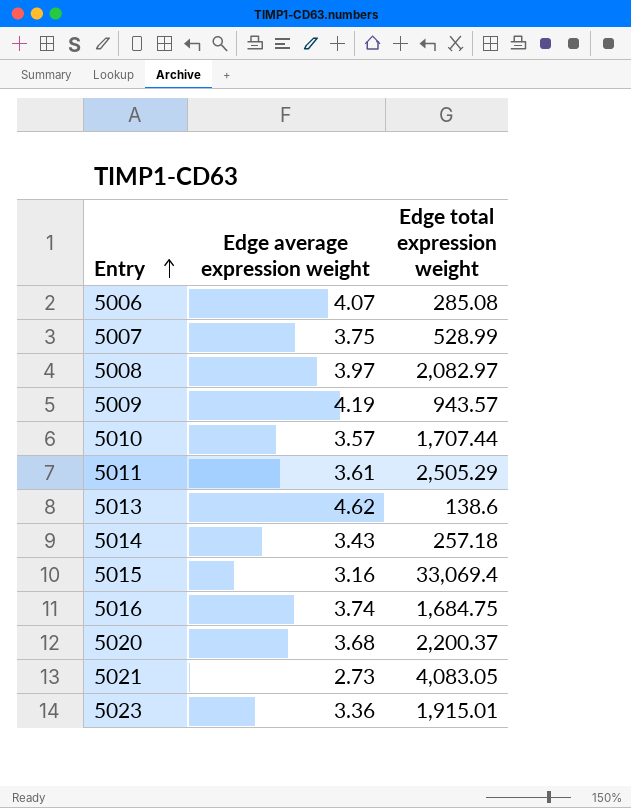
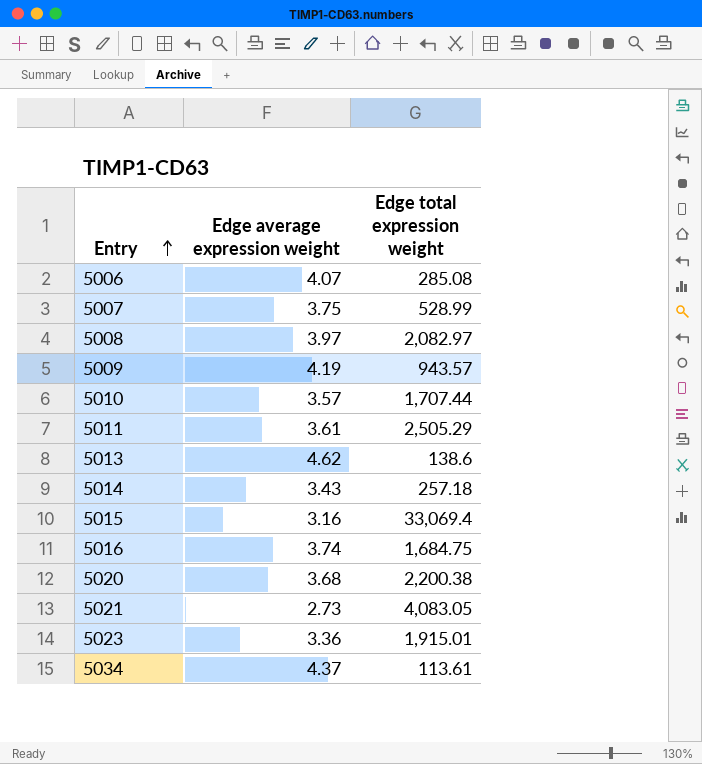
5020 | Edge total expression weight: 2,200.37 -> 2,200.38
row 5034: none -> 4.37 | 113.61

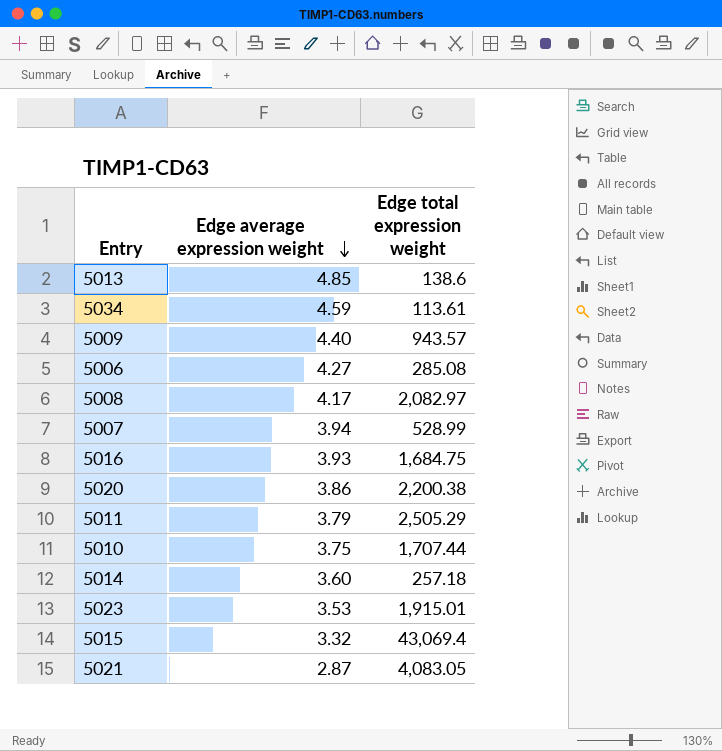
row order: Entry ascending -> Edge average expression weight descending
5013 | Edge average expression weight: 4.62 -> 4.85
5034 | Edge average expression weight: 4.37 -> 4.59
5009 | Edge average expression weight: 4.19 -> 4.40
5006 | Edge average expression weight: 4.07 -> 4.27
5008 | Edge average expression weight: 3.97 -> 4.17
5007 | Edge average expression weight: 3.75 -> 3.94
5016 | Edge average expression weight: 3.74 -> 3.93
5020 | Edge average expression weight: 3.68 -> 3.86
5011 | Edge average expression weight: 3.61 -> 3.79
5010 | Edge average expression weight: 3.57 -> 3.75
5014 | Edge average expression weight: 3.43 -> 3.60
5023 | Edge average expression weight: 3.36 -> 3.53
5015 | Edge average expression weight: 3.16 -> 3.32
5015 | Edge total expression weight: 33,069.4 -> 43,069.4
5021 | Edge average expression weight: 2.73 -> 2.87

